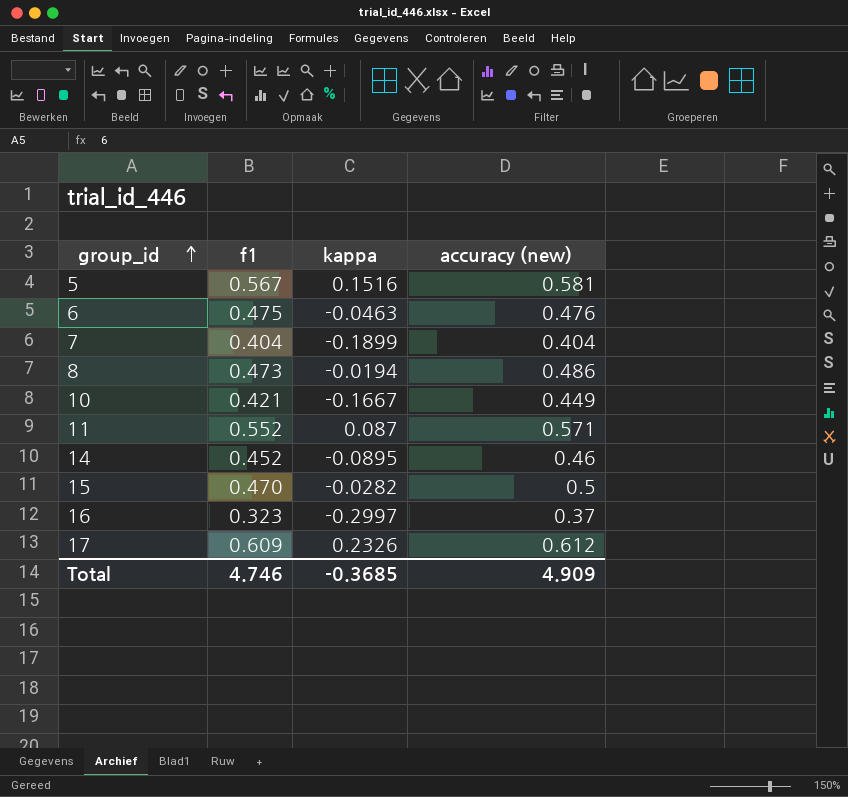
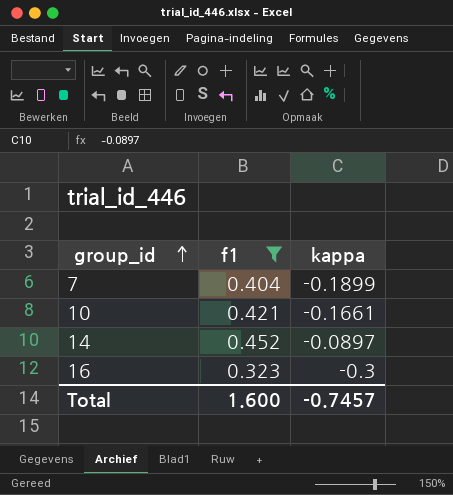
filter: none -> f1 <= 0.452
column accuracy (new) | position: 4 -> none
10 | kappa: -0.1667 -> -0.1661
14 | kappa: -0.0895 -> -0.0897
16 | kappa: -0.2997 -> -0.3
Total | f1: 4.746 -> 1.600
Total | kappa: -0.3685 -> -0.7457

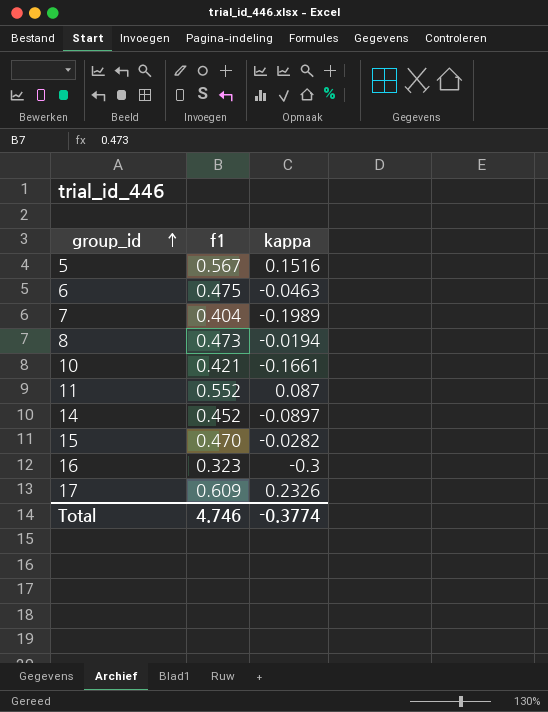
filter: f1 <= 0.452 -> none
7 | kappa: -0.1899 -> -0.1989
Total | f1: 1.600 -> 4.746
Total | kappa: -0.7457 -> -0.3774

